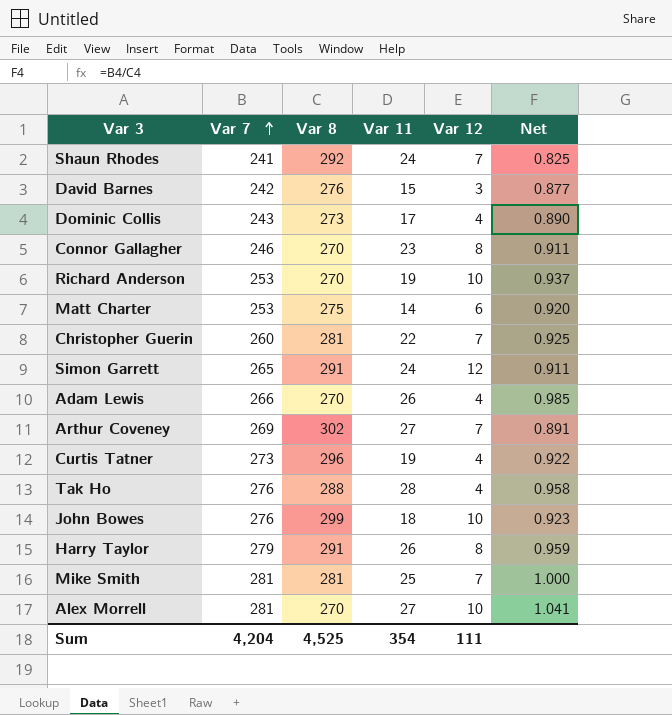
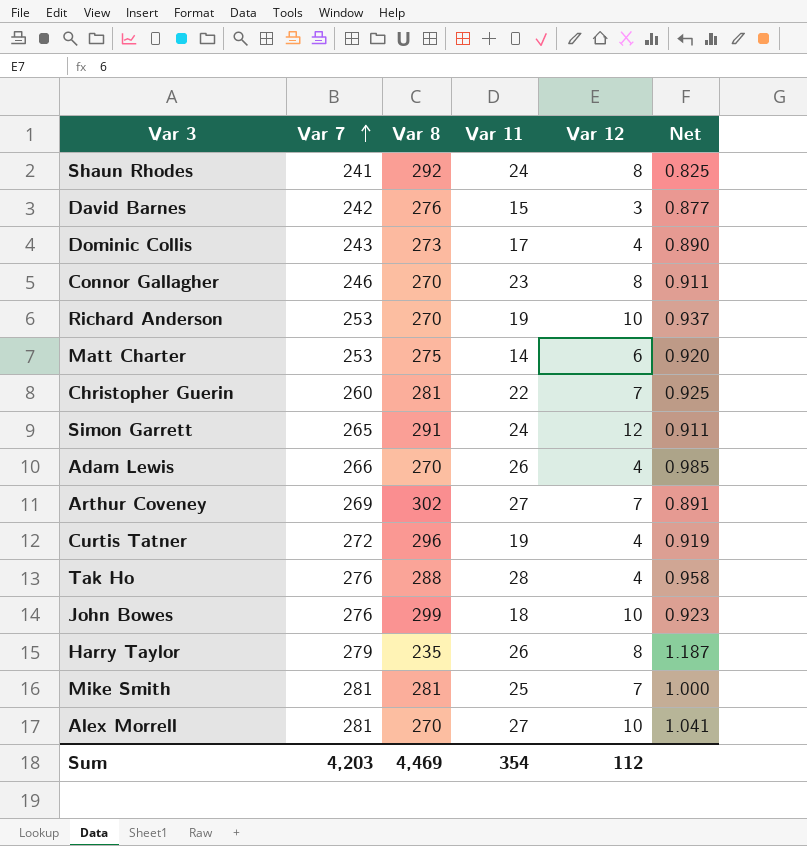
Shaun Rhodes | Var 12: 7 -> 8
Curtis Tatner | Var 7: 273 -> 272
Curtis Tatner | Net: 0.922 -> 0.919
Harry Taylor | Var 8: 291 -> 235
Harry Taylor | Net: 0.959 -> 1.187
Sum | Var 7: 4,204 -> 4,203
Sum | Var 8: 4,525 -> 4,469
Sum | Var 12: 111 -> 112

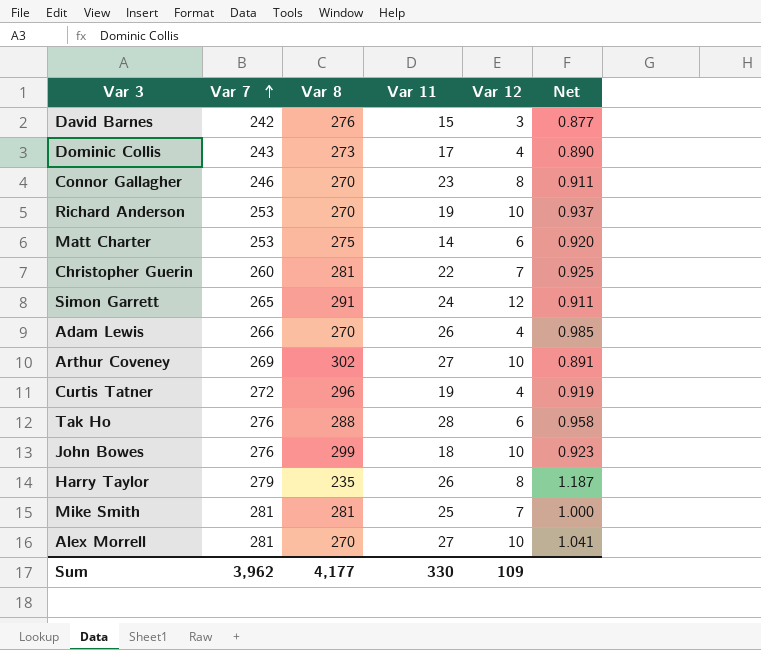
row Shaun Rhodes: 241 | 292 | 24 | 8 | 0.825 -> none
Arthur Coveney | Var 12: 7 -> 10
Tak Ho | Var 12: 4 -> 6
Sum | Var 7: 4,203 -> 3,962
Sum | Var 8: 4,469 -> 4,177
Sum | Var 11: 354 -> 330
Sum | Var 12: 112 -> 109

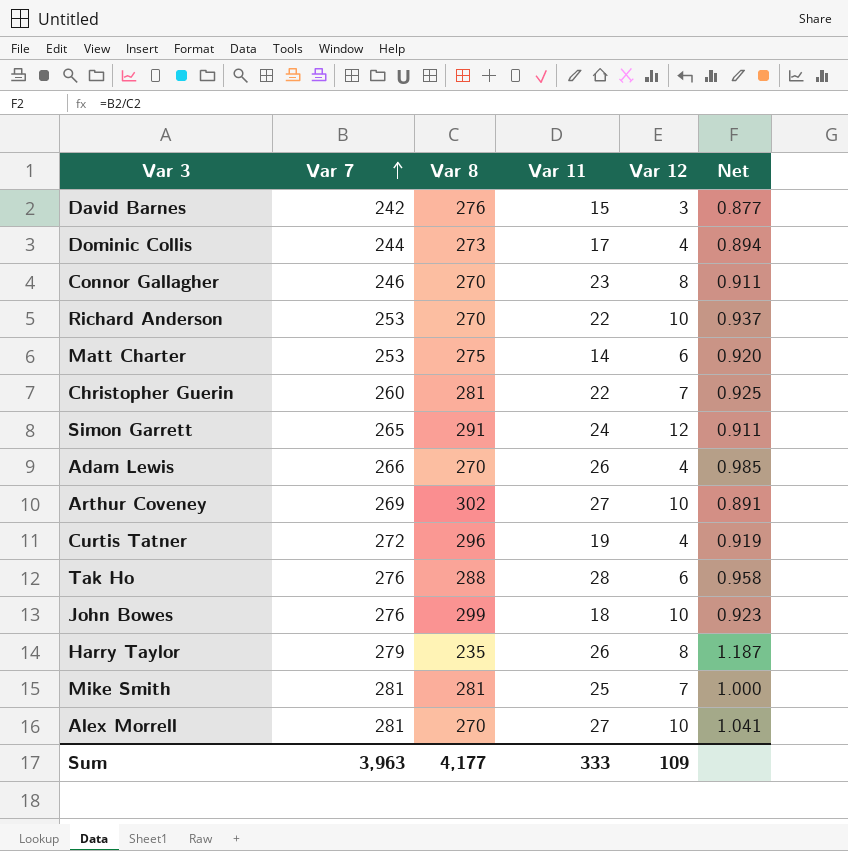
Dominic Collis | Var 7: 243 -> 244
Dominic Collis | Net: 0.890 -> 0.894
Richard Anderson | Var 11: 19 -> 22
Sum | Var 7: 3,962 -> 3,963
Sum | Var 11: 330 -> 333

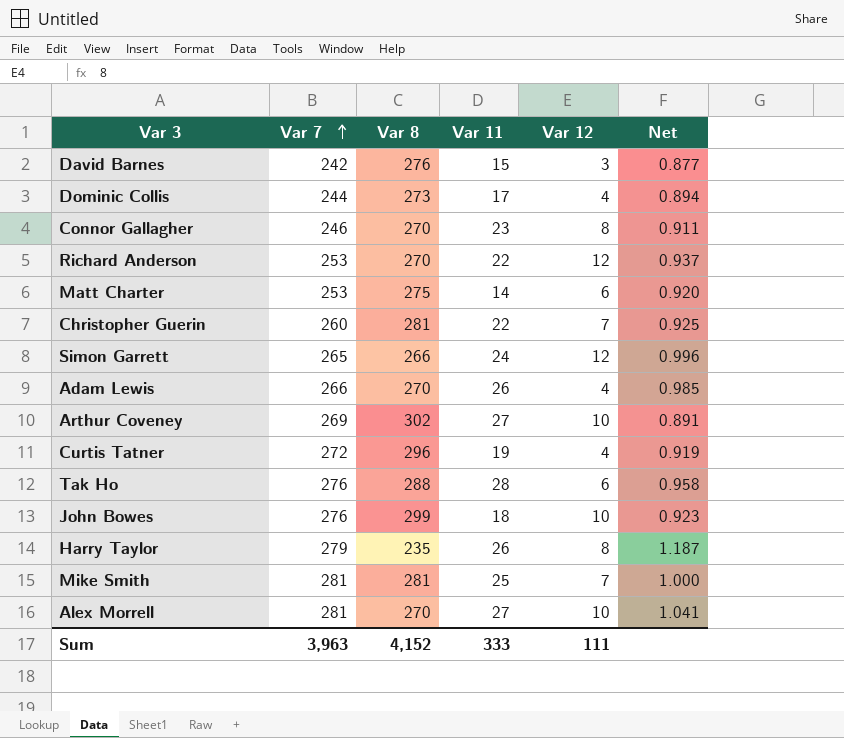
Richard Anderson | Var 12: 10 -> 12
Simon Garrett | Var 8: 291 -> 266
Simon Garrett | Net: 0.911 -> 0.996
Sum | Var 8: 4,177 -> 4,152
Sum | Var 12: 109 -> 111

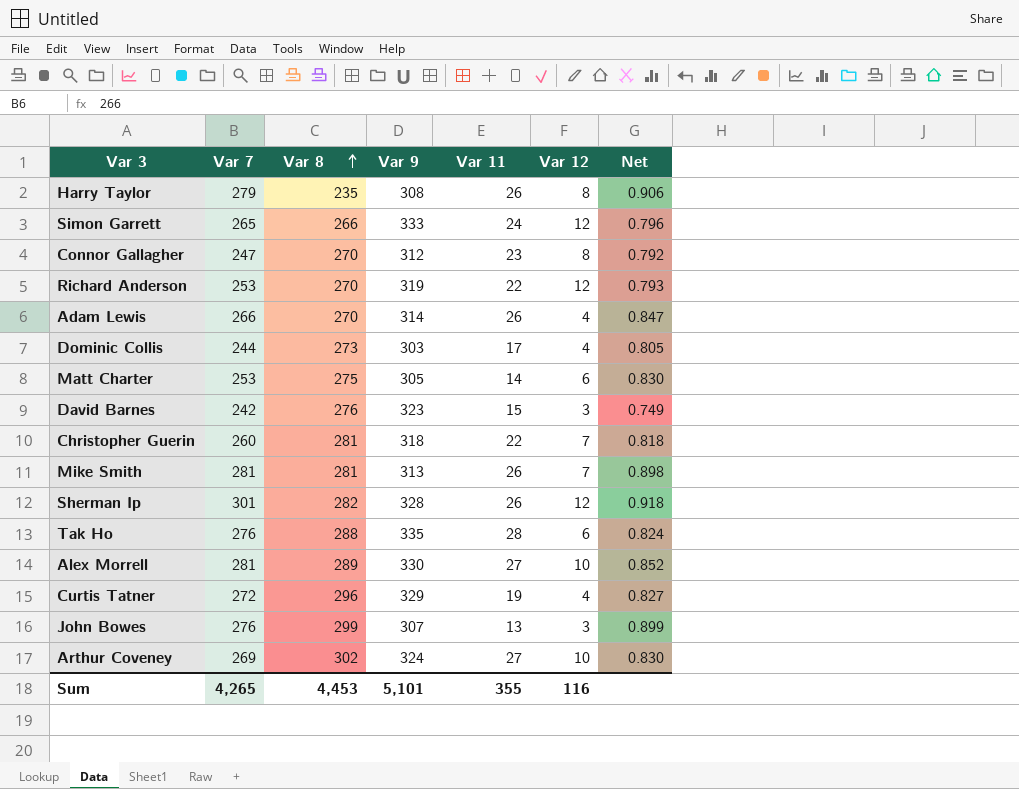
row order: Var 7 ascending -> Var 8 ascending
column Var 9 | position: none -> 4
column Net | formula: [Var 7] / [Var 8] -> [Var 7] / [Var 9]
Connor Gallagher | Var 7: 246 -> 247
Mike Smith | Var 11: 25 -> 26
row Sherman Ip: none -> 301 | 282 | 328 | 26 | 12 | 0.918
Alex Morrell | Var 8: 270 -> 289
John Bowes | Var 11: 18 -> 13
John Bowes | Var 12: 10 -> 3
Sum | Var 7: 3,963 -> 4,265
Sum | Var 8: 4,152 -> 4,453
Sum | Var 11: 333 -> 355
Sum | Var 12: 111 -> 116

